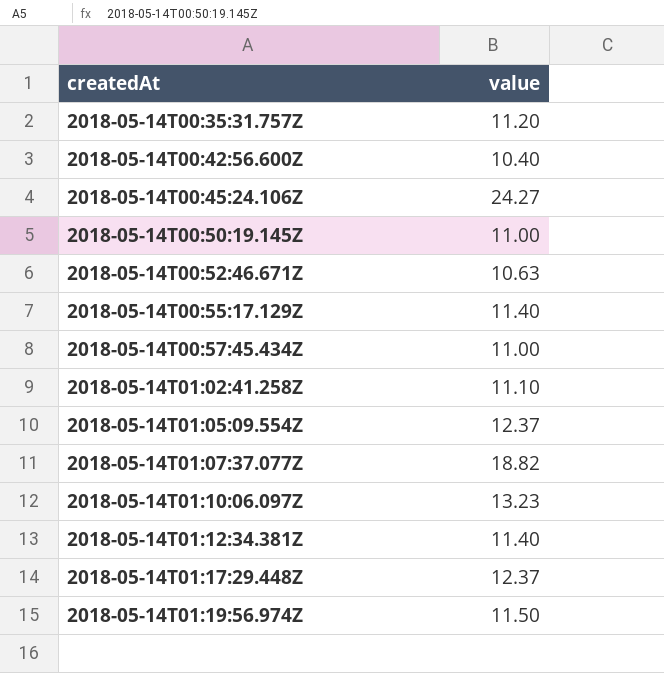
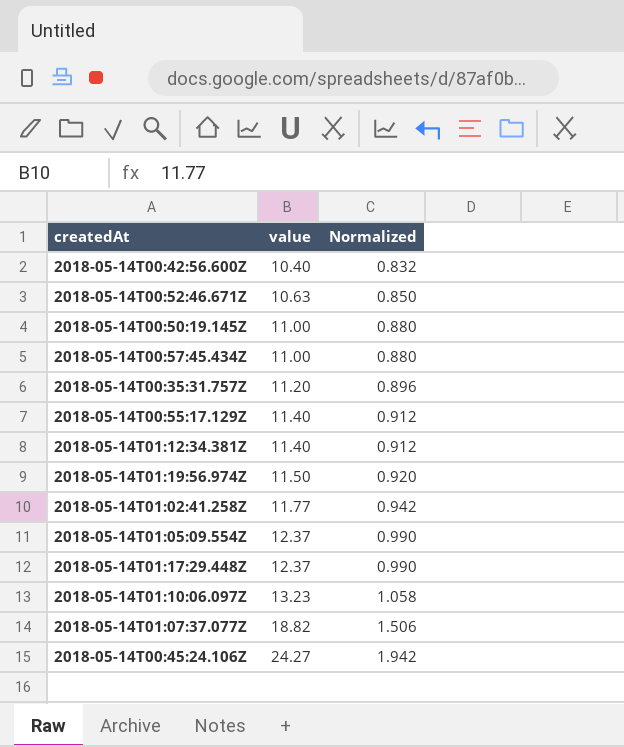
row order: createdAt ascending -> value ascending
column Normalized | formula: none -> [value] * 0.08
2018-05-14T01:02:41.258Z | value: 11.10 -> 11.77

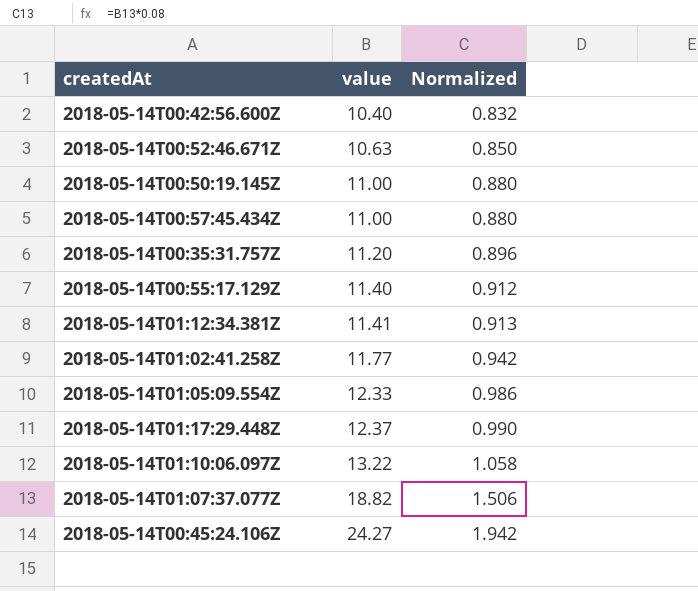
row 2018-05-14T01:19:56.974Z: 11.50 | 0.920 -> none
2018-05-14T01:12:34.381Z | value: 11.40 -> 11.41
2018-05-14T01:12:34.381Z | Normalized: 0.912 -> 0.913
2018-05-14T01:05:09.554Z | value: 12.37 -> 12.33
2018-05-14T01:05:09.554Z | Normalized: 0.990 -> 0.986
2018-05-14T01:10:06.097Z | value: 13.23 -> 13.22

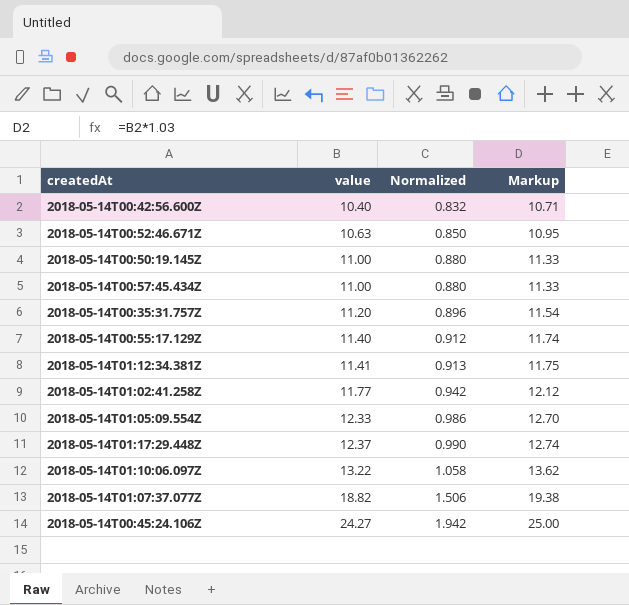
column Markup | formula: none -> [value] * 1.03

